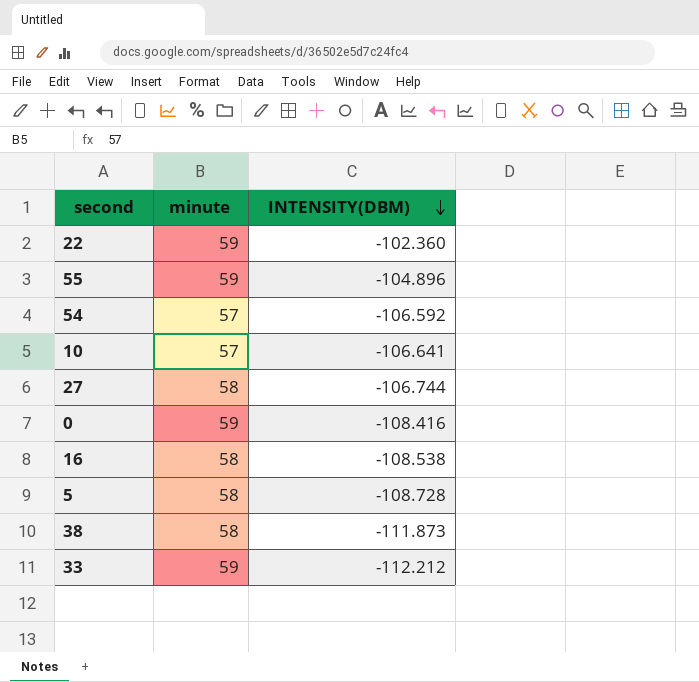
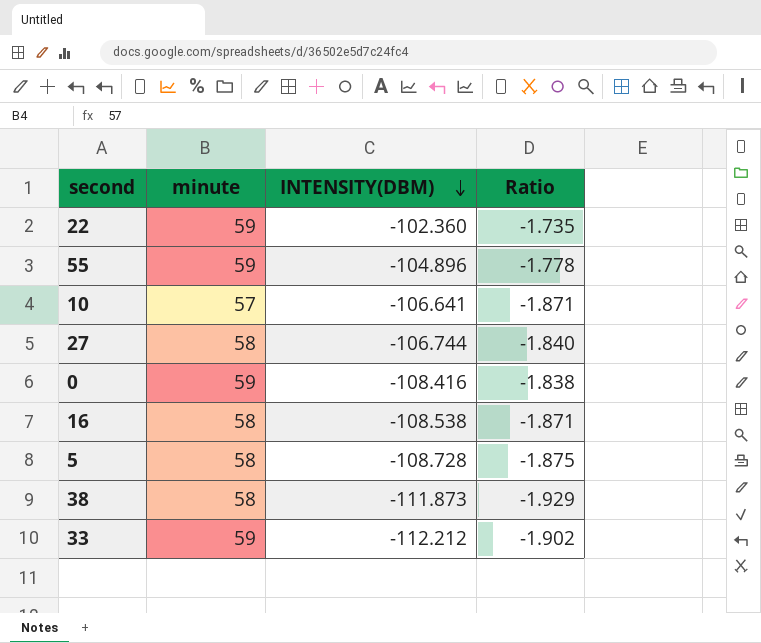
column Ratio | formula: none -> [INTENSITY(DBM)] / [minute]
row 54: 57 | -106.592 -> none

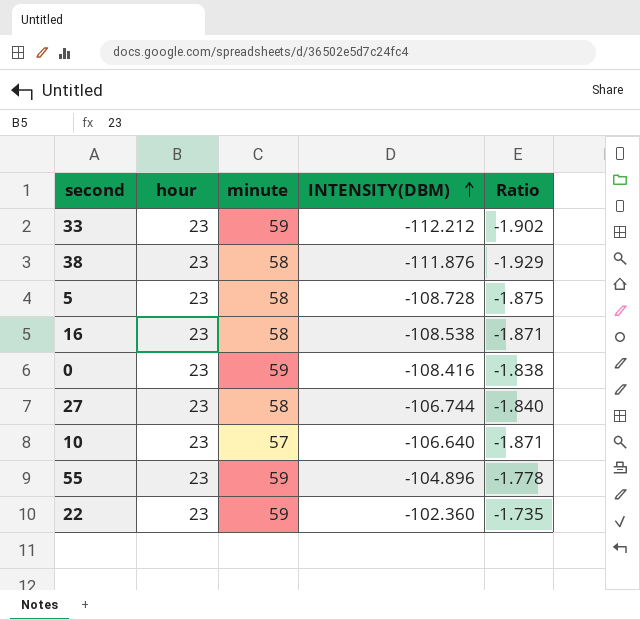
row order: INTENSITY(DBM) descending -> INTENSITY(DBM) ascending
column hour | position: none -> 2
38 | INTENSITY(DBM): -111.873 -> -111.876
10 | INTENSITY(DBM): -106.641 -> -106.640

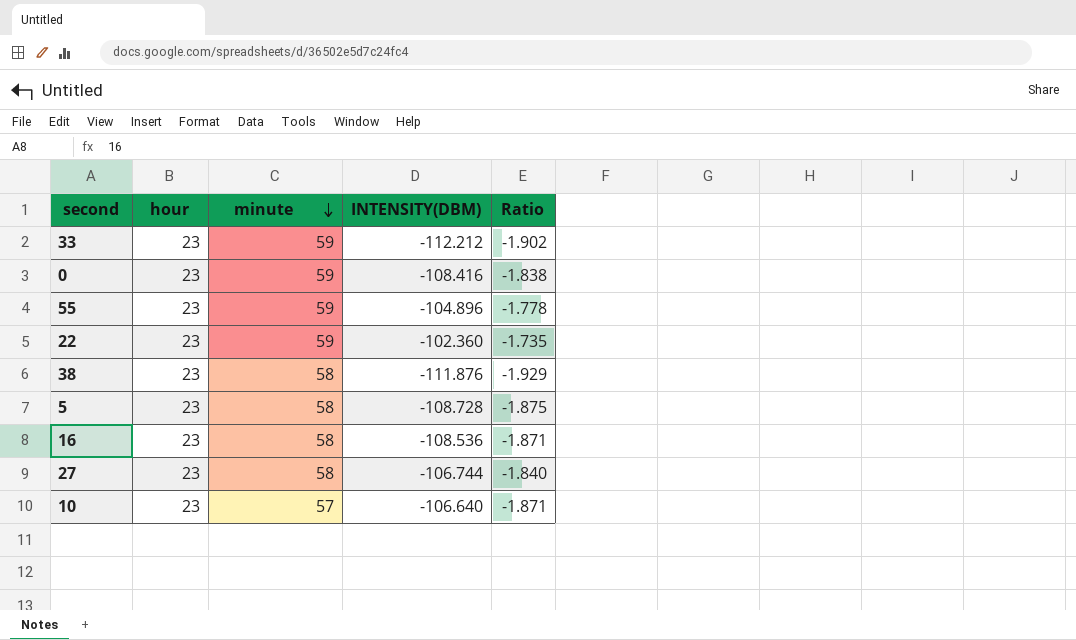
row order: INTENSITY(DBM) ascending -> minute descending
16 | INTENSITY(DBM): -108.538 -> -108.536

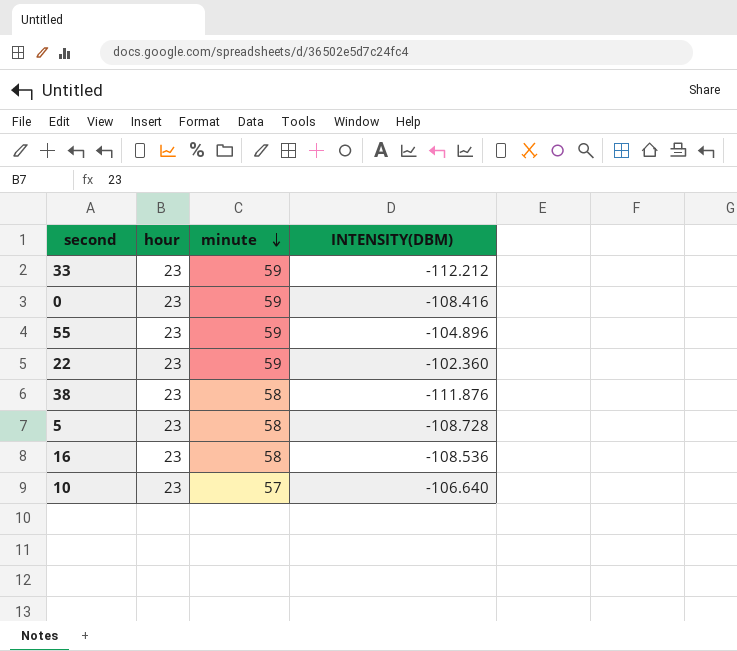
column Ratio | formula: [INTENSITY(DBM)] / [minute] -> none
row 27: 23 | 58 | -106.744 | -1.840 -> none

